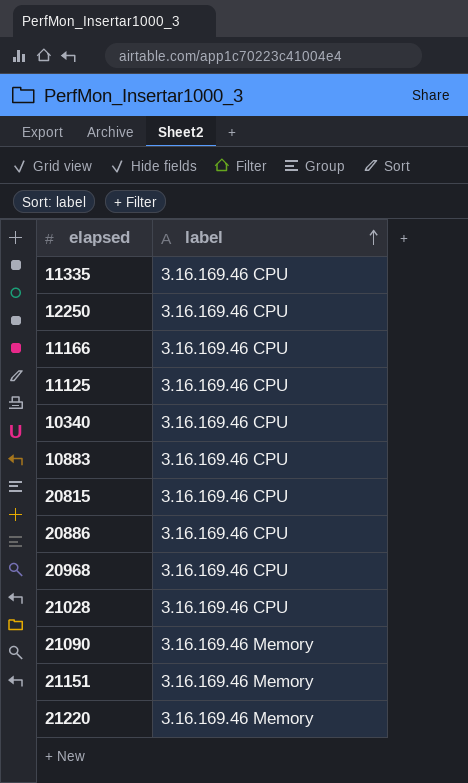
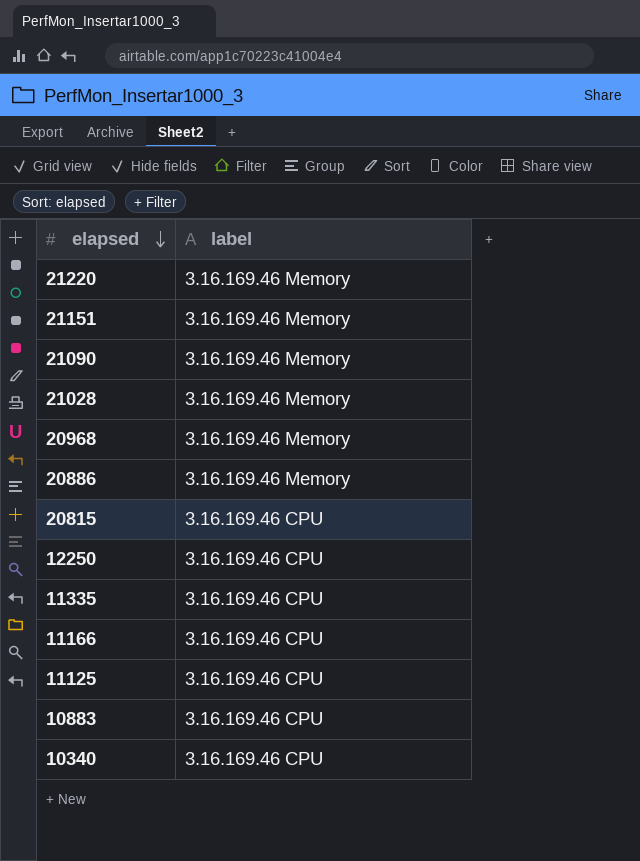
row order: label ascending -> elapsed descending
21028 | label: 3.16.169.46 CPU -> 3.16.169.46 Memory
20968 | label: 3.16.169.46 CPU -> 3.16.169.46 Memory
20886 | label: 3.16.169.46 CPU -> 3.16.169.46 Memory

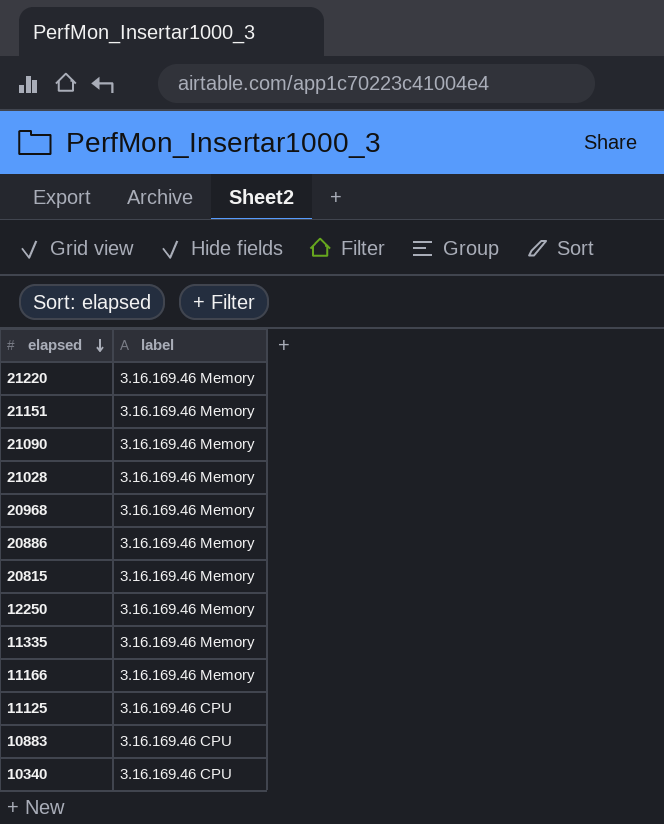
20815 | label: 3.16.169.46 CPU -> 3.16.169.46 Memory
12250 | label: 3.16.169.46 CPU -> 3.16.169.46 Memory
11335 | label: 3.16.169.46 CPU -> 3.16.169.46 Memory
11166 | label: 3.16.169.46 CPU -> 3.16.169.46 Memory

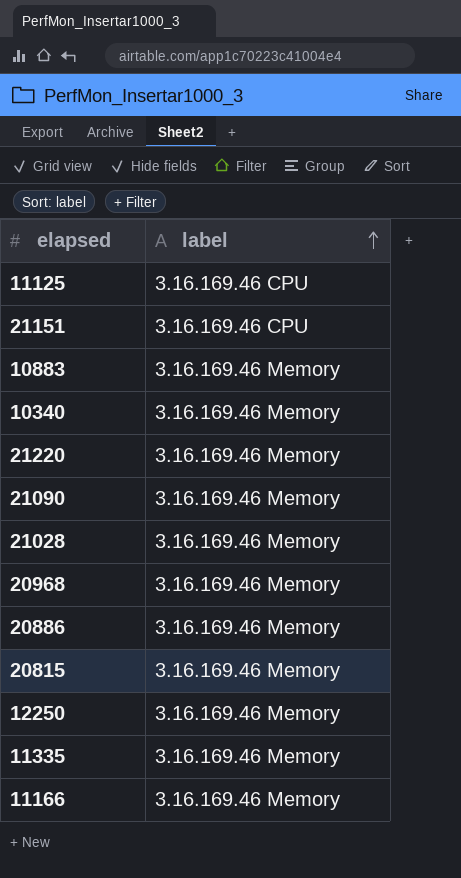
row order: elapsed descending -> label ascending
21151 | label: 3.16.169.46 Memory -> 3.16.169.46 CPU
10883 | label: 3.16.169.46 CPU -> 3.16.169.46 Memory
10340 | label: 3.16.169.46 CPU -> 3.16.169.46 Memory

